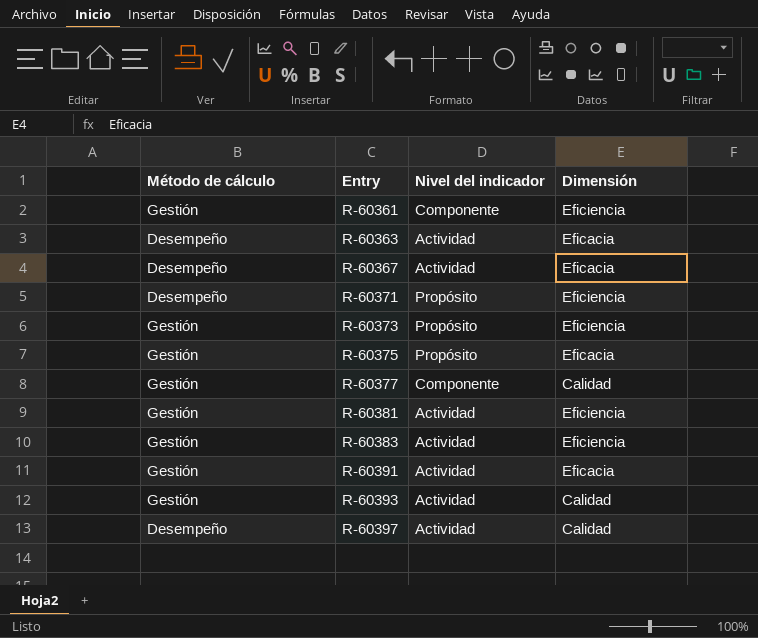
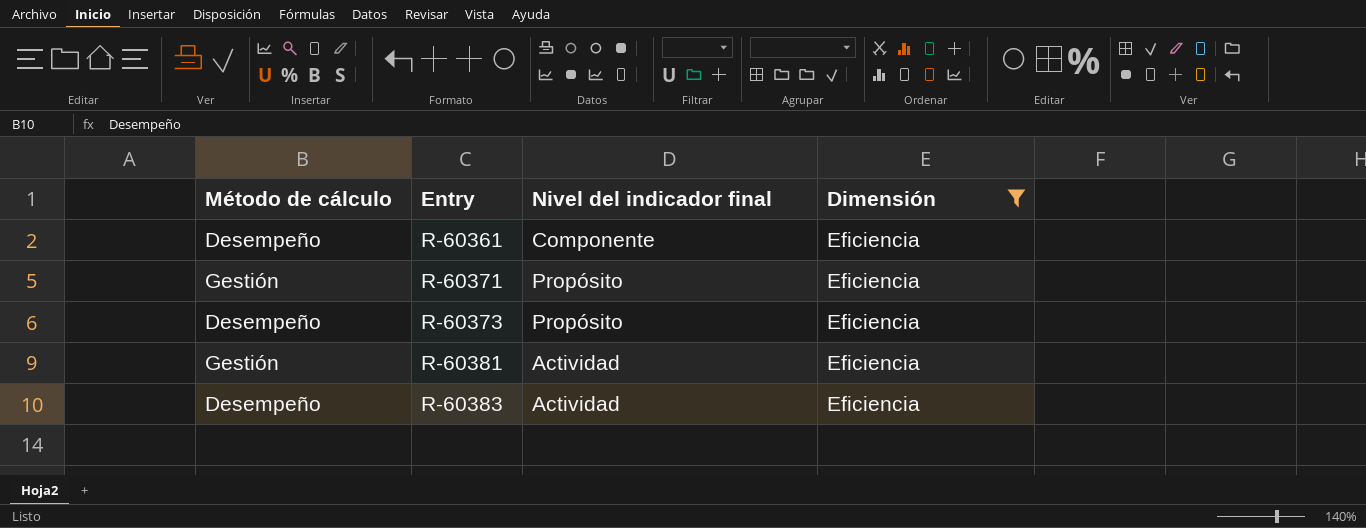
filter: none -> Dimensión = Eficiencia
column name: Nivel del indicador -> Nivel del indicador final
R-60361 | Método de cálculo: Gestión -> Desempeño
R-60371 | Método de cálculo: Desempeño -> Gestión
R-60373 | Método de cálculo: Gestión -> Desempeño
R-60383 | Método de cálculo: Gestión -> Desempeño

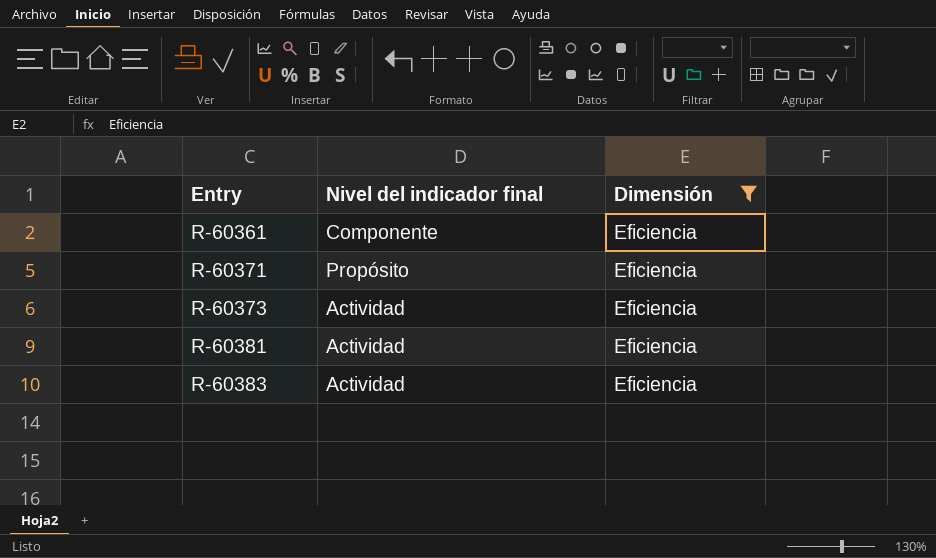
column Método de cálculo | position: 1 -> none
R-60373 | Nivel del indicador final: Propósito -> Actividad

